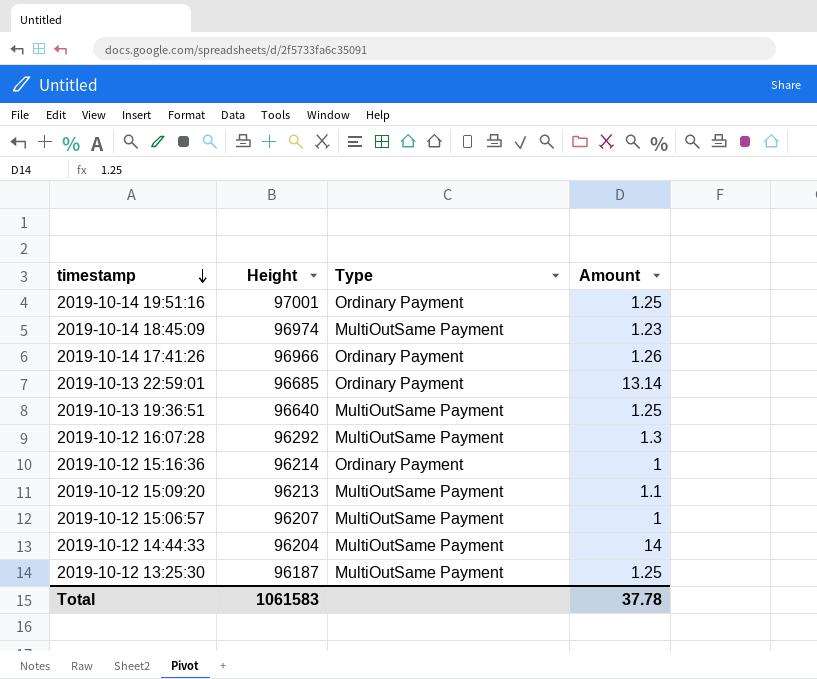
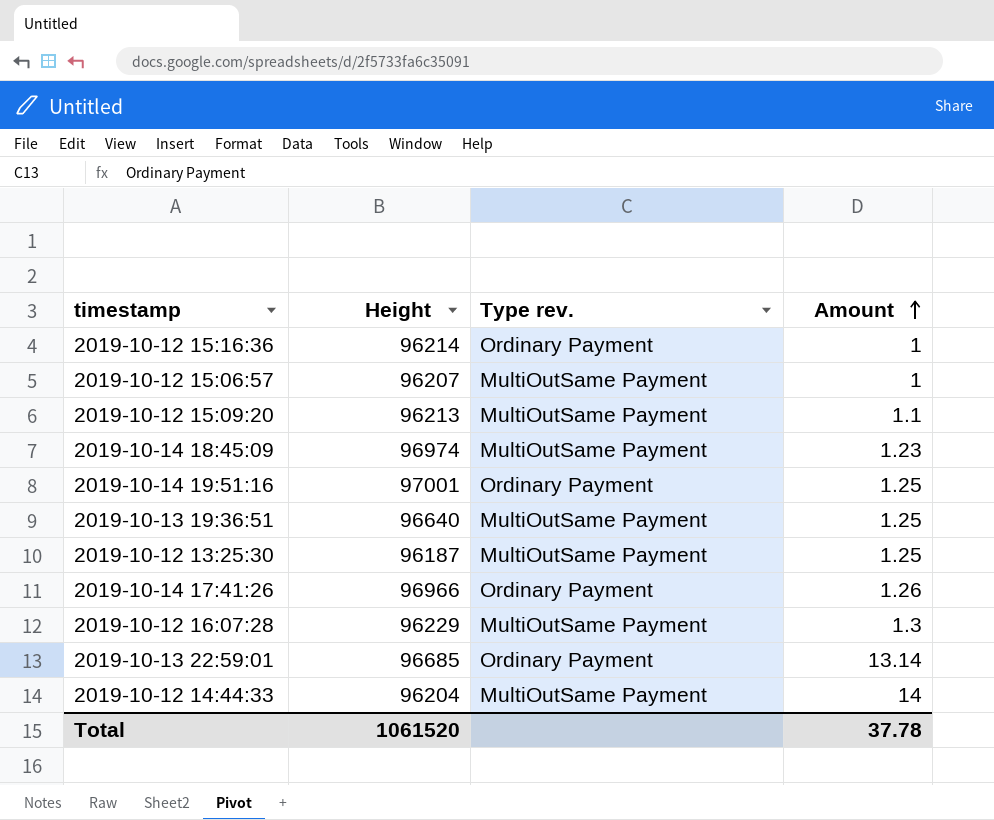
row order: timestamp descending -> Amount ascending
column name: Type -> Type rev.
2019-10-12 16:07:28 | Height: 96292 -> 96229
Total | Height: 1061583 -> 1061520

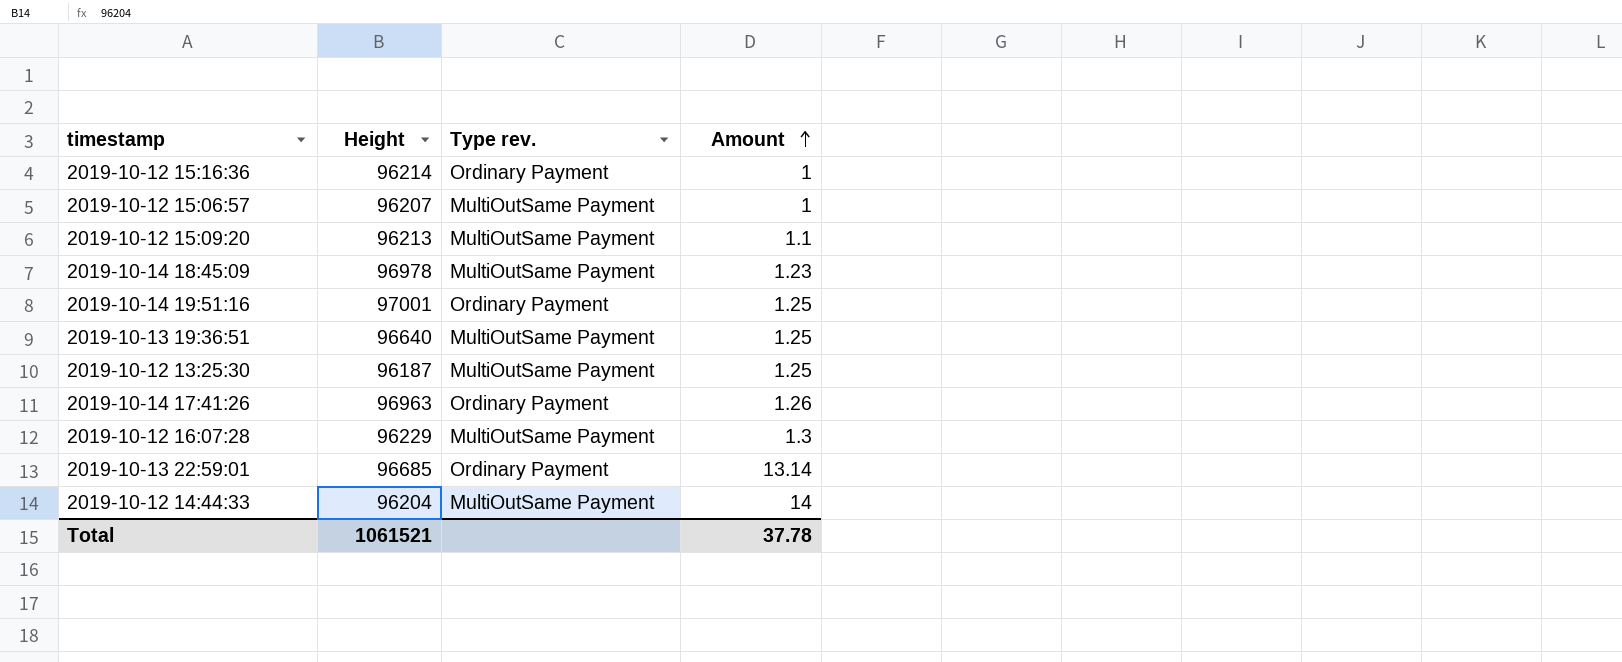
2019-10-14 18:45:09 | Height: 96974 -> 96978
2019-10-14 17:41:26 | Height: 96966 -> 96963
Total | Height: 1061520 -> 1061521

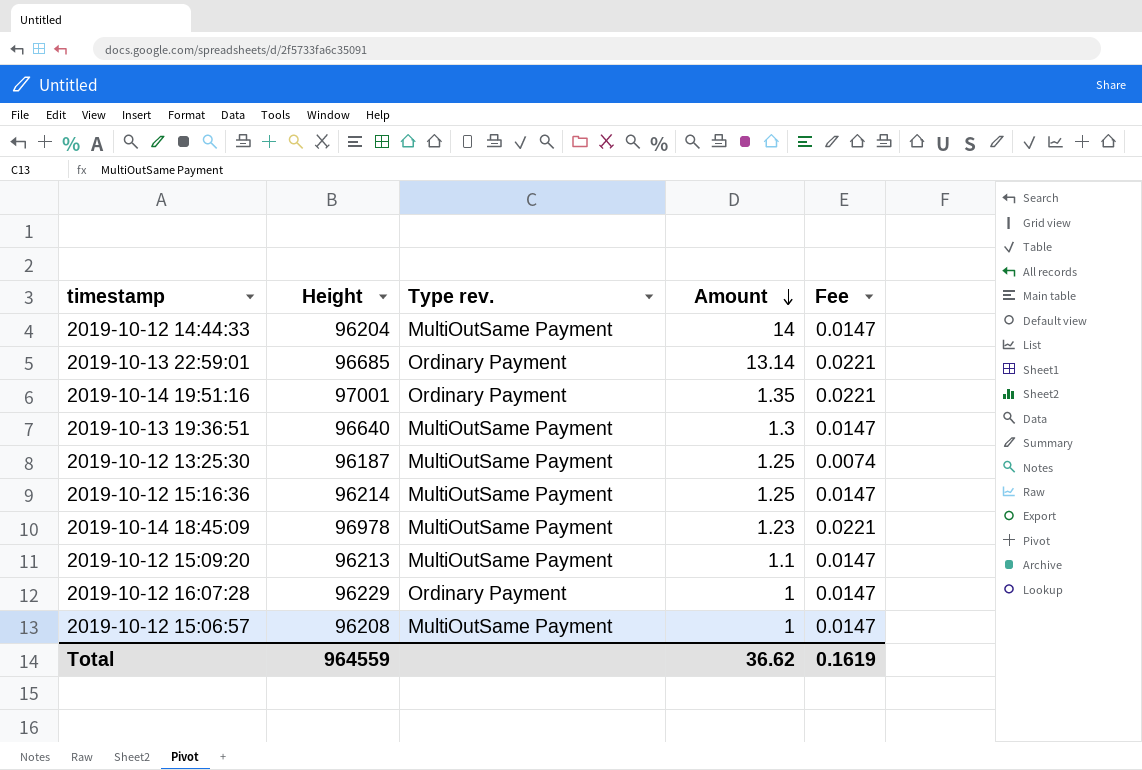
row order: Amount ascending -> Amount descending
column Fee | position: none -> 5
row 2019-10-14 17:41:26: 96963 | Ordinary Payment | 1.26 -> none
2019-10-14 19:51:16 | Amount: 1.25 -> 1.35
2019-10-13 19:36:51 | Amount: 1.25 -> 1.3
2019-10-12 15:16:36 | Type rev.: Ordinary Payment -> MultiOutSame Payment
2019-10-12 15:16:36 | Amount: 1 -> 1.25
2019-10-12 16:07:28 | Type rev.: MultiOutSame Payment -> Ordinary Payment
2019-10-12 16:07:28 | Amount: 1.3 -> 1
2019-10-12 15:06:57 | Height: 96207 -> 96208
Total | Height: 1061521 -> 964559
Total | Amount: 37.78 -> 36.62

